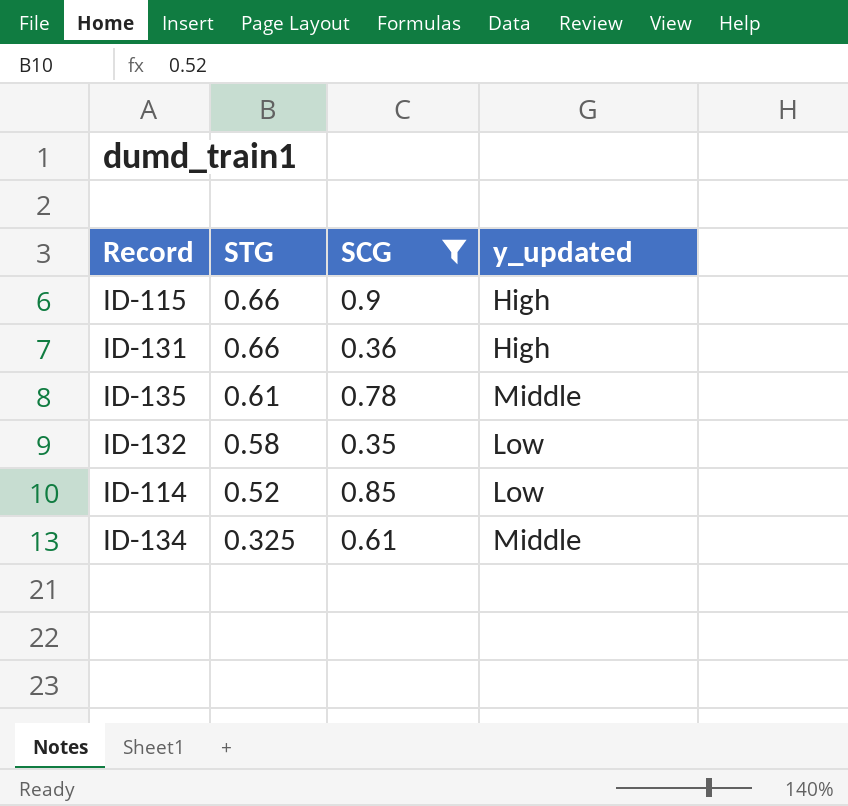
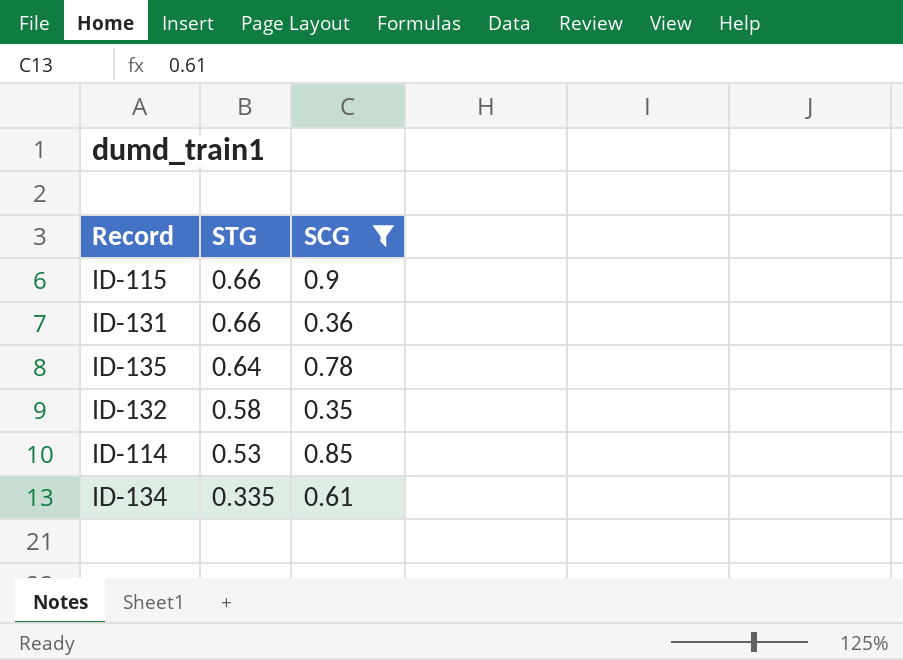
column y_updated | position: 4 -> none
ID-135 | STG: 0.61 -> 0.64
ID-114 | STG: 0.52 -> 0.53
ID-134 | STG: 0.325 -> 0.335

